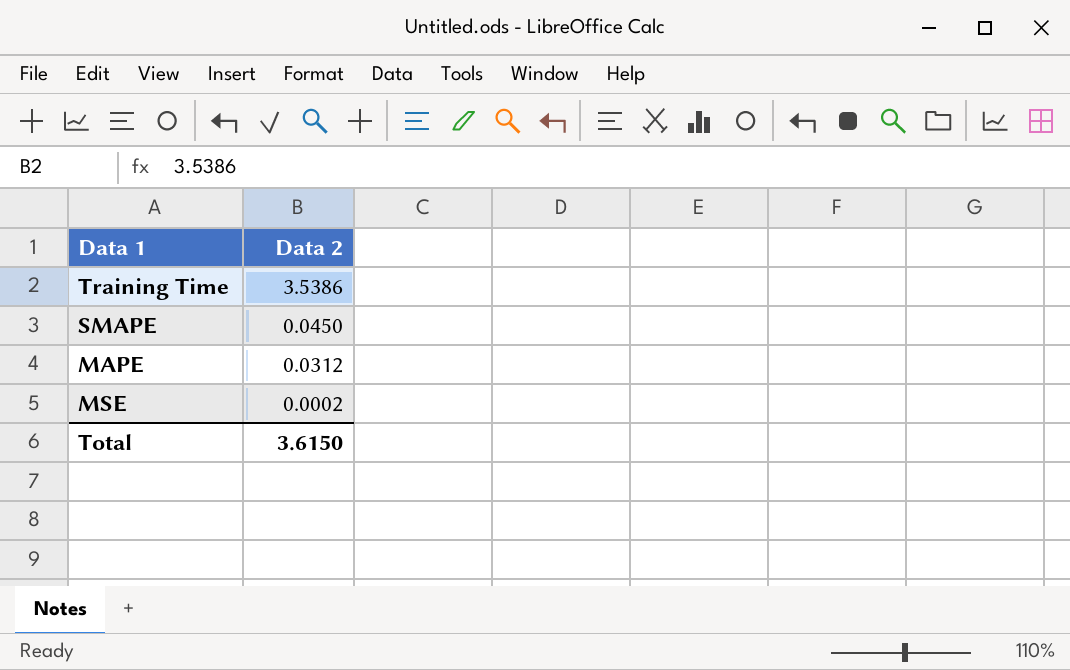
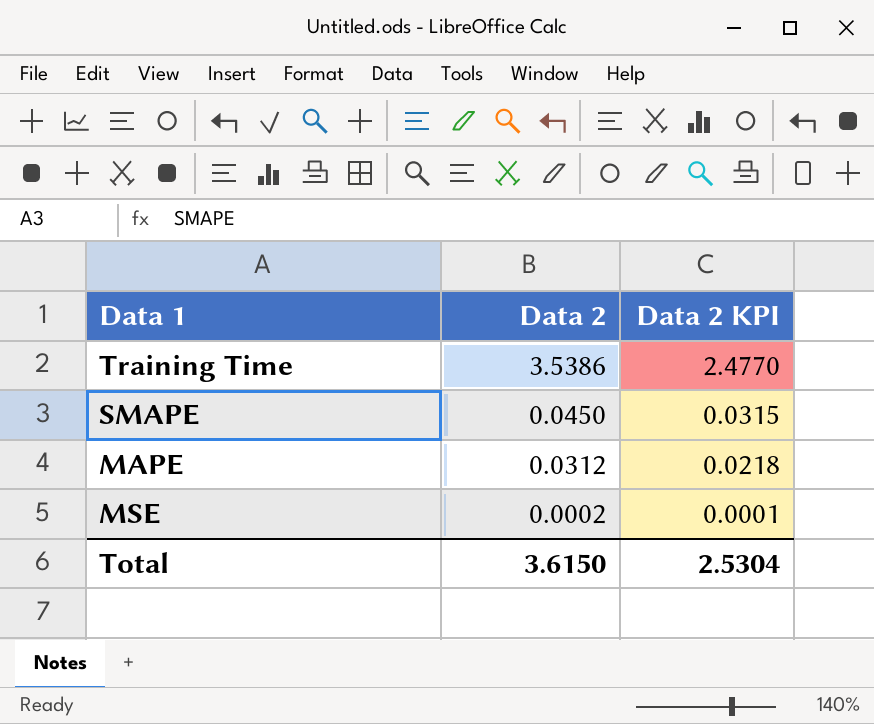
column Data 2 KPI | formula: none -> [Data 2] * 0.7

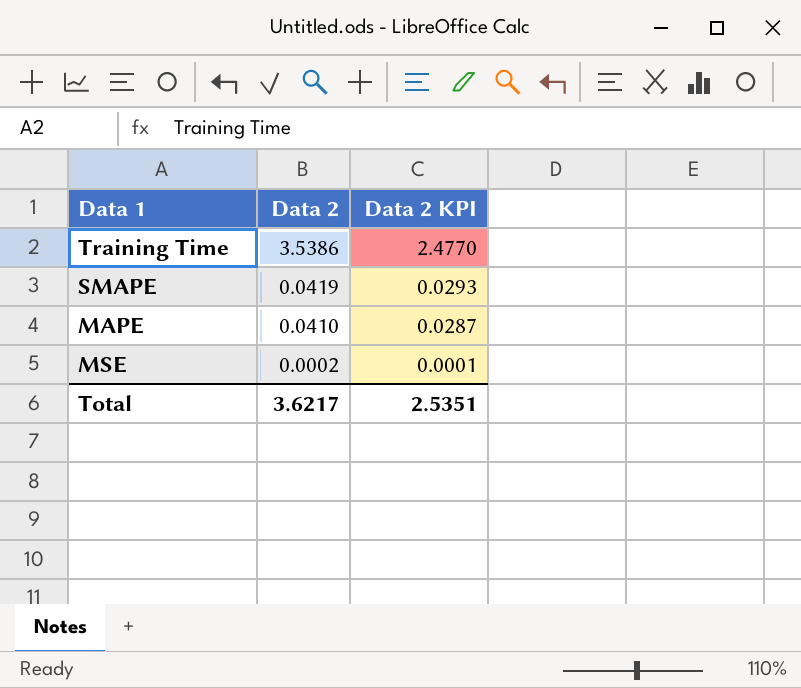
SMAPE | Data 2: 0.0450 -> 0.0419
SMAPE | Data 2 KPI: 0.0315 -> 0.0293
MAPE | Data 2: 0.0312 -> 0.0410
MAPE | Data 2 KPI: 0.0218 -> 0.0287
Total | Data 2: 3.6150 -> 3.6217
Total | Data 2 KPI: 2.5304 -> 2.5351

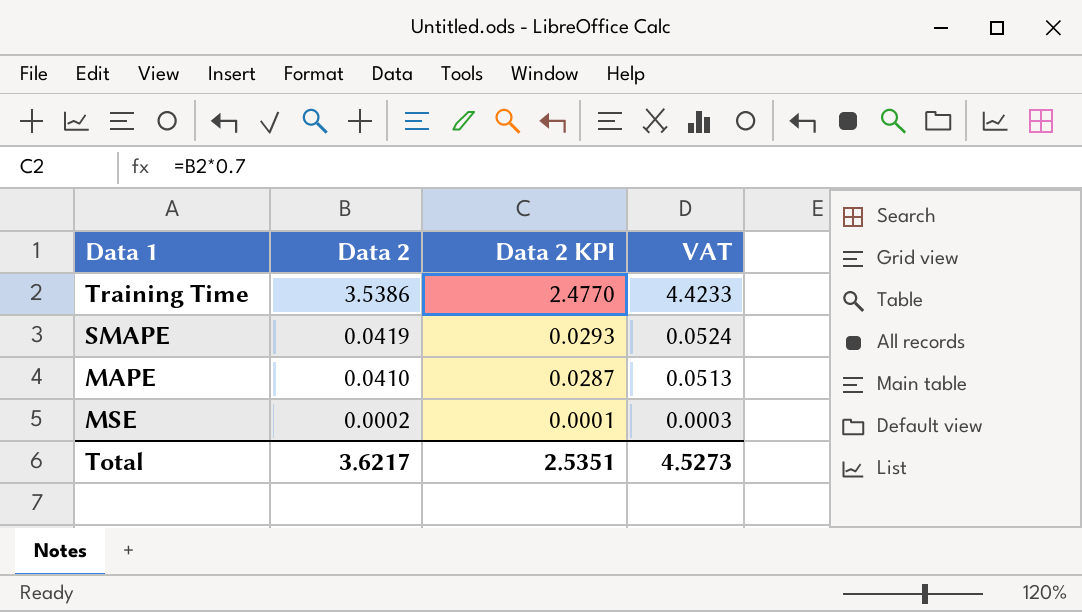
column VAT | formula: none -> [Data 2] * 1.25

